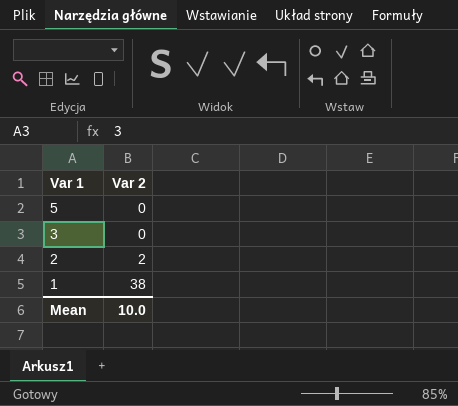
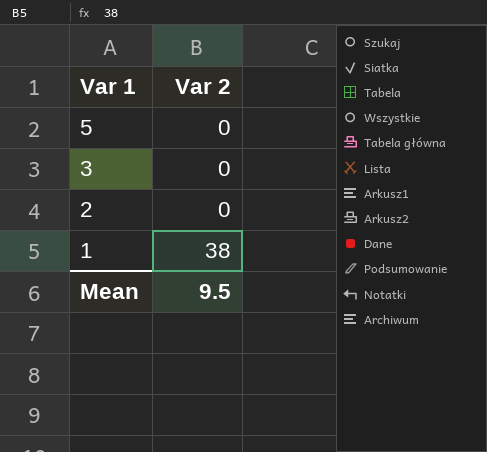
2 | Var 2: 2 -> 0
Mean | Var 2: 10.0 -> 9.5

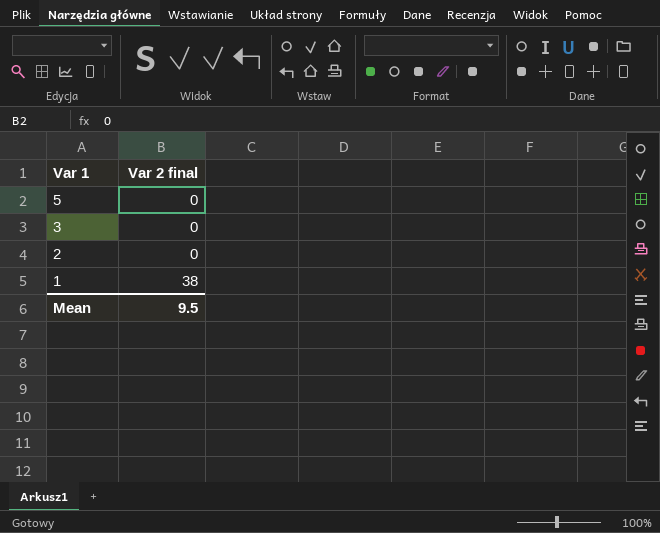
column name: Var 2 -> Var 2 final

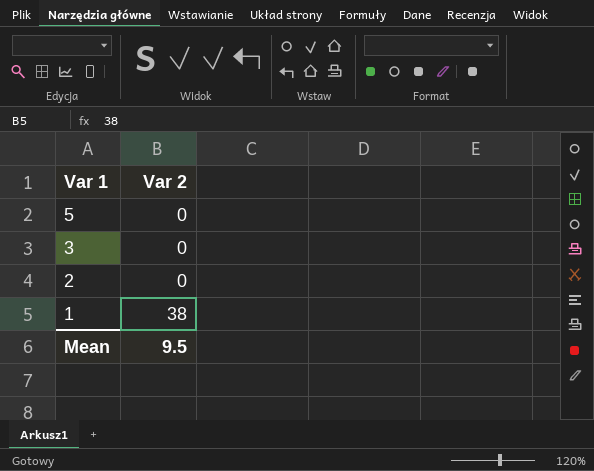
column name: Var 2 final -> Var 2

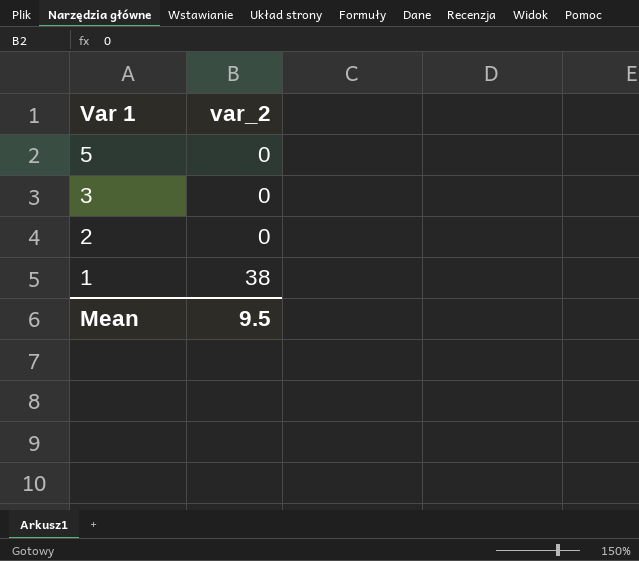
column name: Var 2 -> var_2

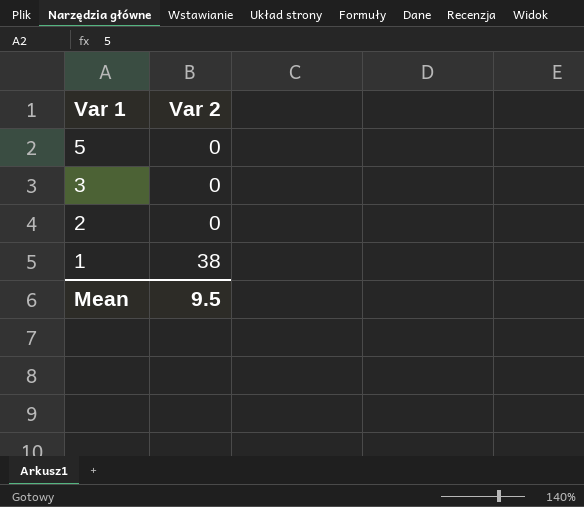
column name: var_2 -> Var 2

